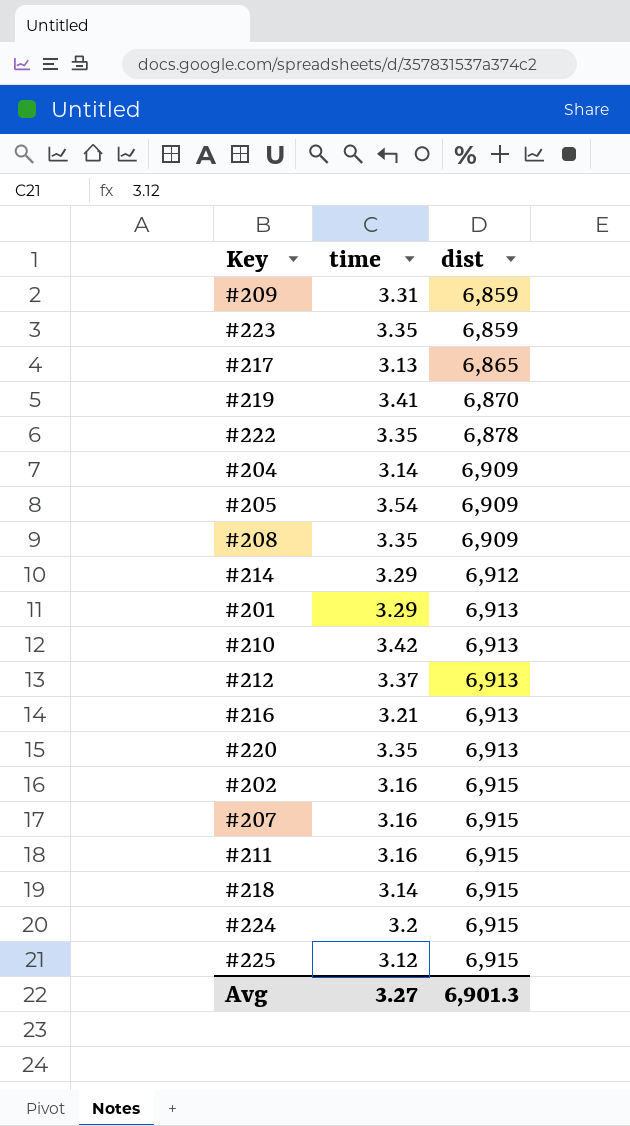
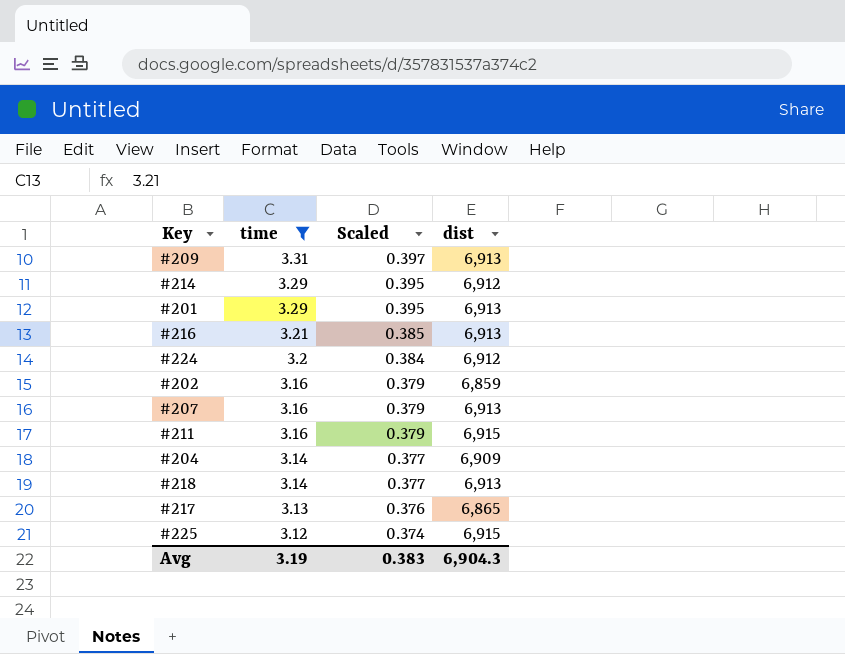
filter: none -> time <= 3.31
row order: dist ascending -> time descending
column Scaled | formula: none -> [time] * 0.12
#209 | dist: 6,859 -> 6,913
#224 | dist: 6,915 -> 6,912
#202 | dist: 6,915 -> 6,859
#207 | dist: 6,915 -> 6,913
#218 | dist: 6,915 -> 6,913
Avg | time: 3.27 -> 3.19
Avg | dist: 6,901.3 -> 6,904.3

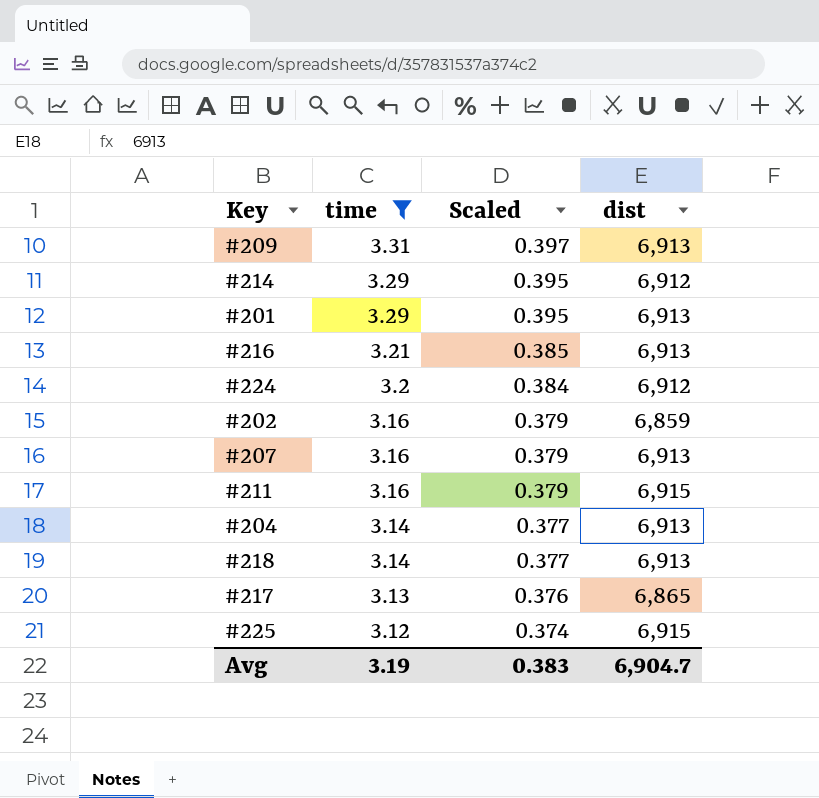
#204 | dist: 6,909 -> 6,913
Avg | dist: 6,904.3 -> 6,904.7

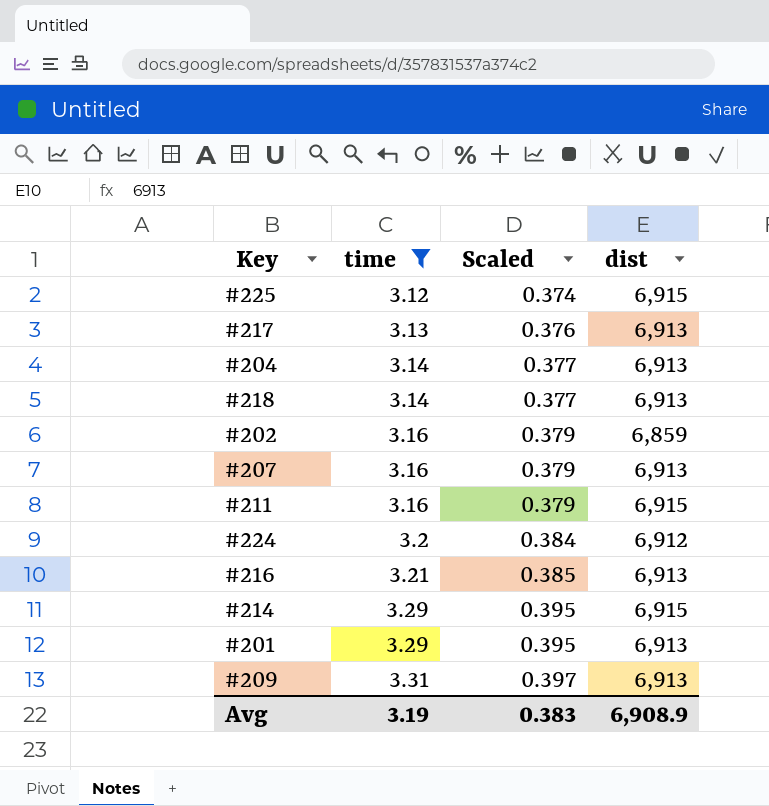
row order: time descending -> time ascending
#217 | dist: 6,865 -> 6,913
#214 | dist: 6,912 -> 6,915
Avg | dist: 6,904.7 -> 6,908.9

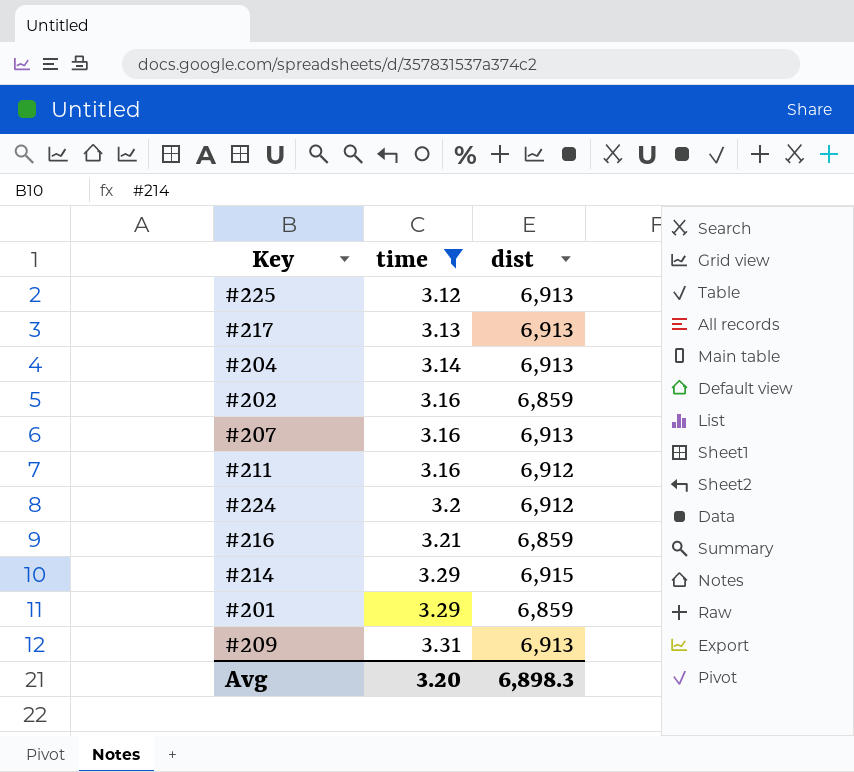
column Scaled | formula: [time] * 0.12 -> none
row #218: 3.14 | 0.377 | 6,913 -> none
#225 | dist: 6,915 -> 6,913
#211 | dist: 6,915 -> 6,912
#216 | dist: 6,913 -> 6,859
#201 | dist: 6,913 -> 6,859
Avg | time: 3.19 -> 3.20
Avg | dist: 6,908.9 -> 6,898.3

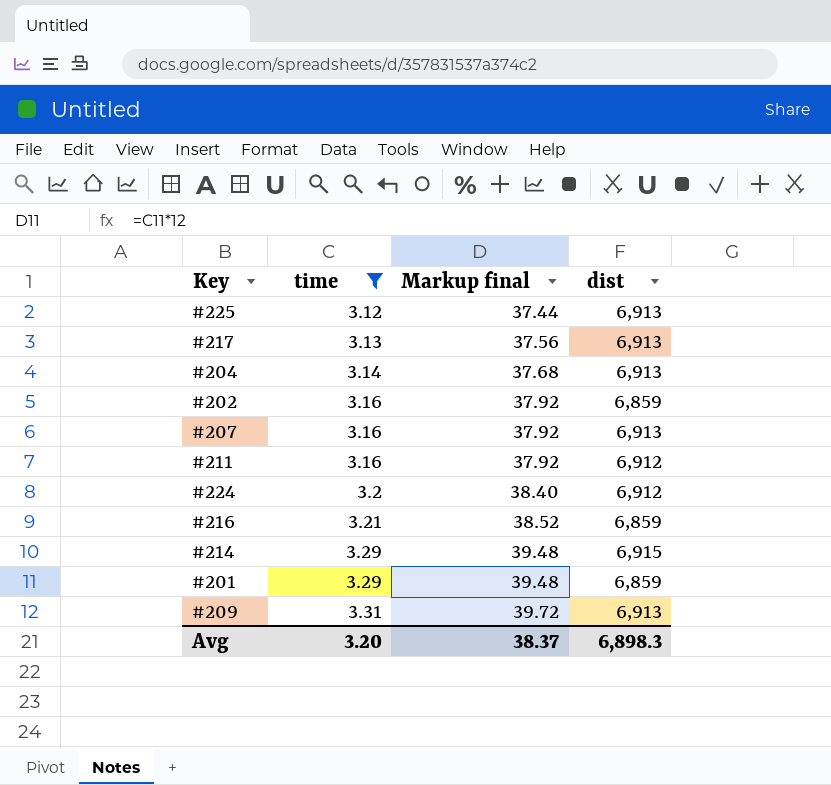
column Markup final | formula: none -> [time] * 12

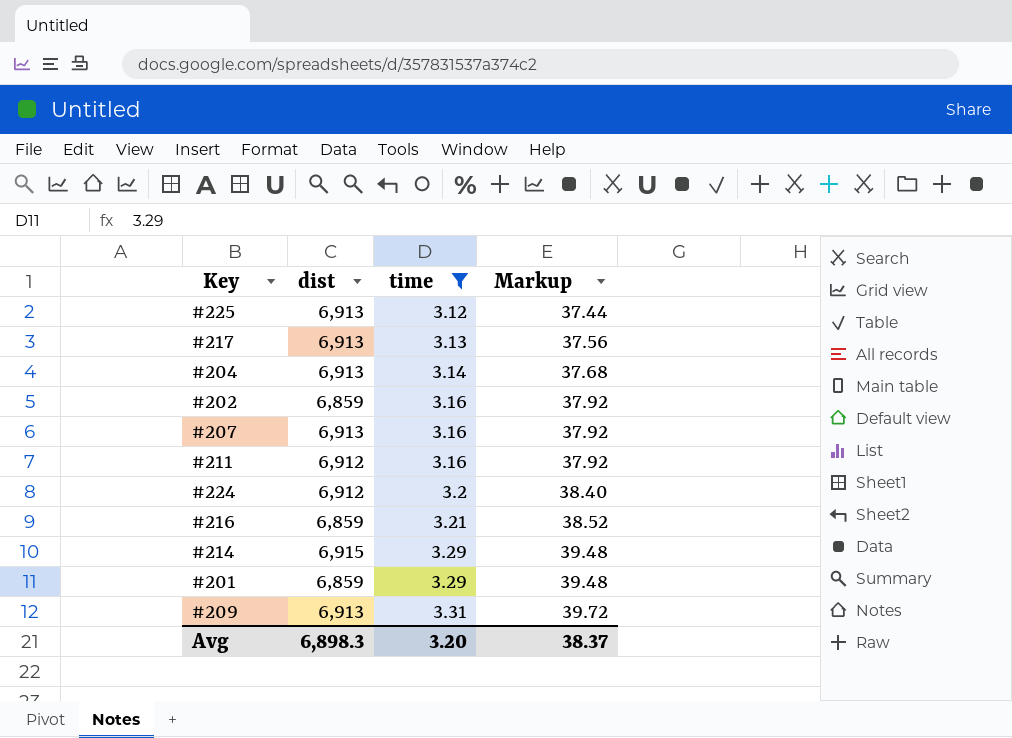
column dist | position: 4 -> 2
column name: Markup final -> Markup

